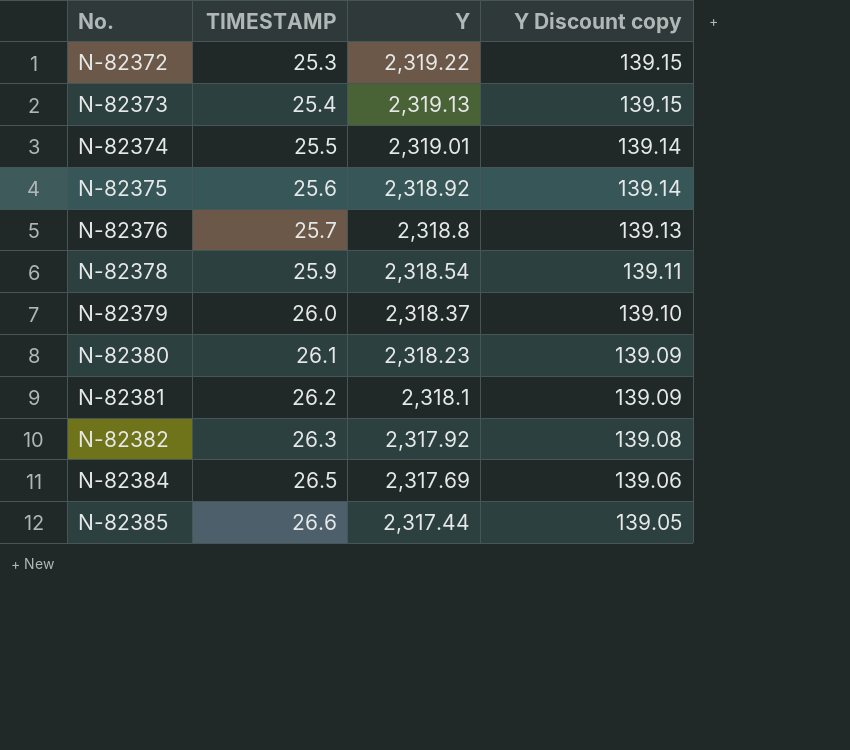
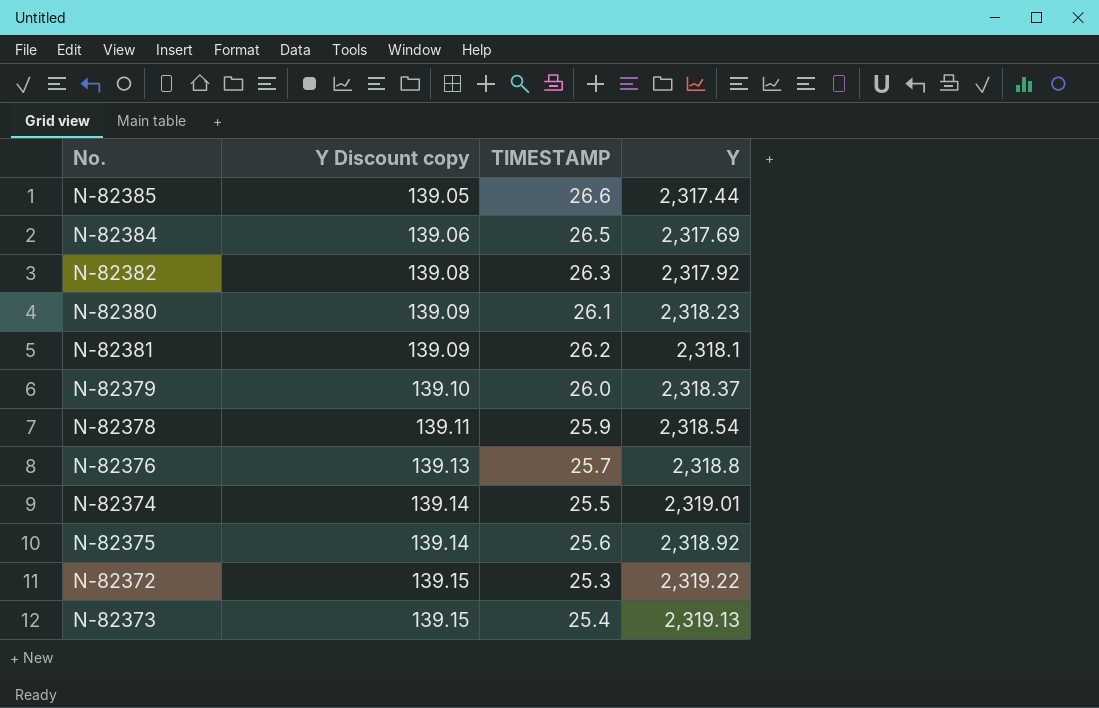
row order: No. ascending -> Y Discount copy ascending
column Y Discount copy | position: 4 -> 2

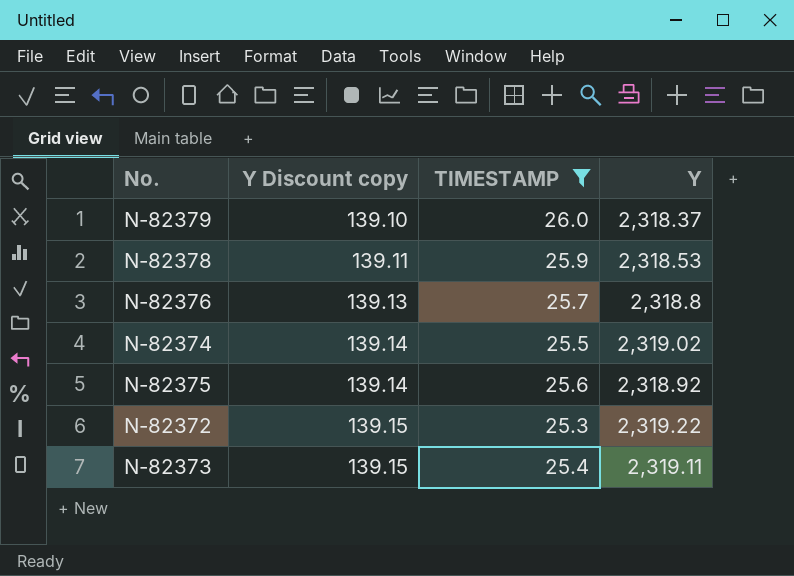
filter: none -> TIMESTAMP <= 26.0
N-82378 | Y: 2,318.54 -> 2,318.53
N-82374 | Y: 2,319.01 -> 2,319.02
N-82373 | Y: 2,319.13 -> 2,319.11

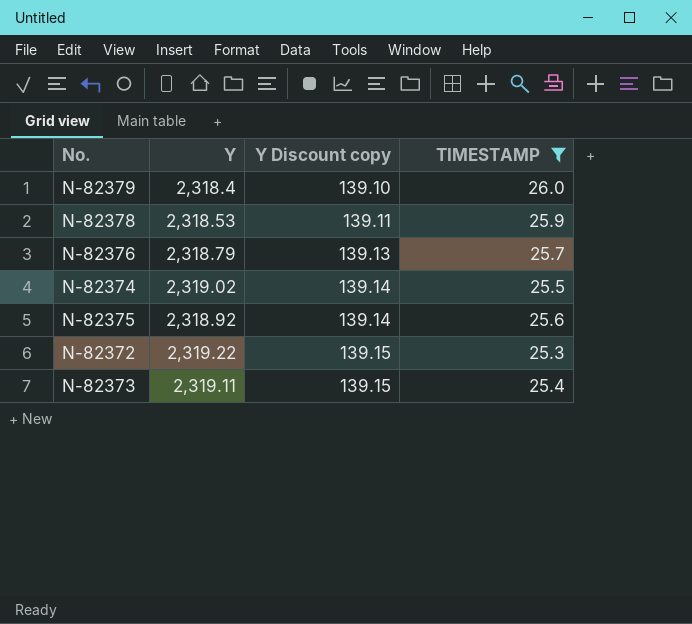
column Y | position: 4 -> 2
N-82379 | Y: 2,318.37 -> 2,318.4
N-82376 | Y: 2,318.8 -> 2,318.79

